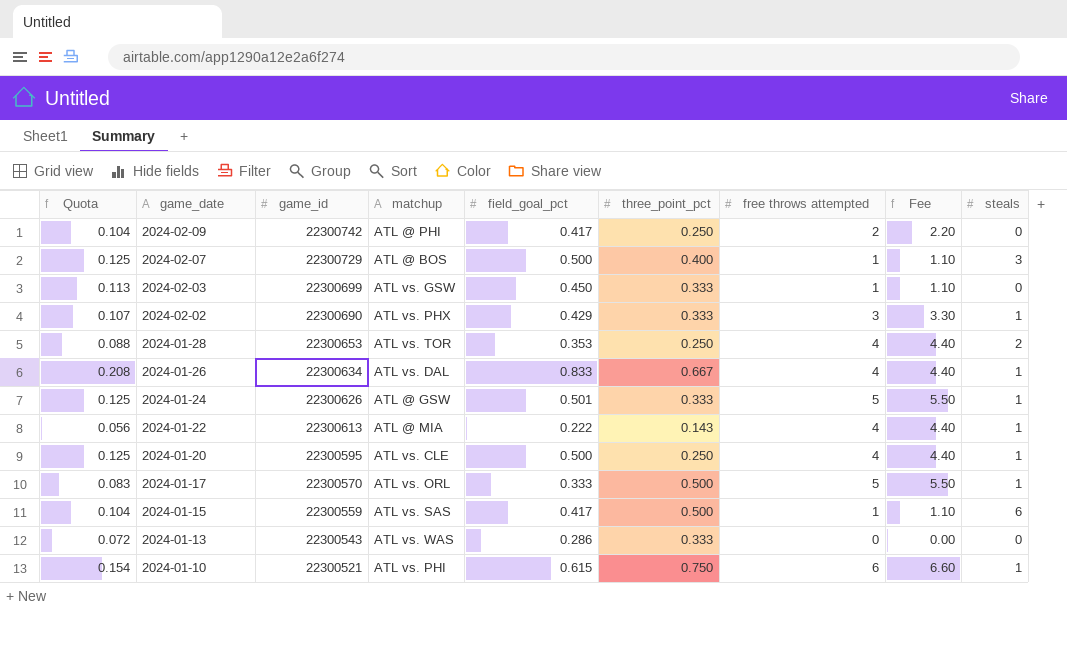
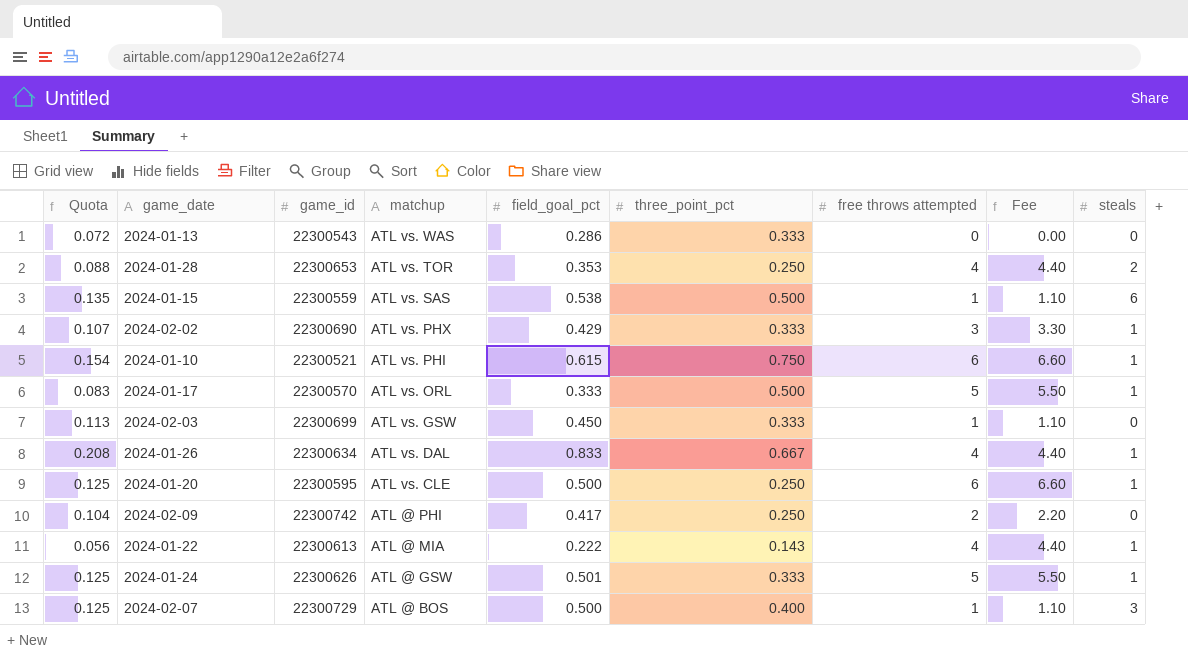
row order: game_date descending -> matchup descending
2024-01-15 | Quota: 0.104 -> 0.135
2024-01-15 | field_goal_pct: 0.417 -> 0.538
2024-01-20 | free throws attempted: 4 -> 6
2024-01-20 | Fee: 4.40 -> 6.60

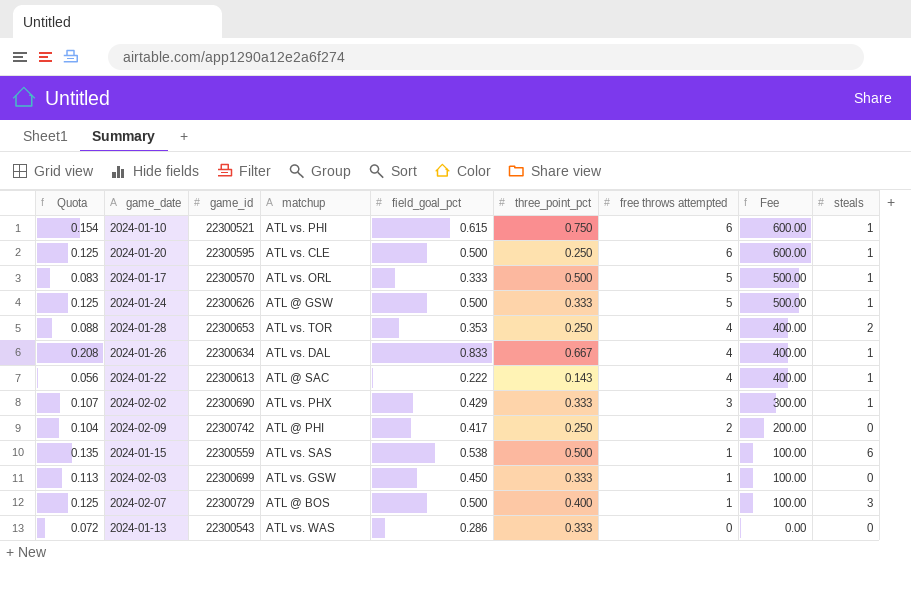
row order: matchup descending -> free throws attempted descending
column Fee | formula: [free throws attempted] * 1.1 -> [free throws attempted] * 100
2024-01-24 | field_goal_pct: 0.501 -> 0.500
2024-01-22 | matchup: ATL @ MIA -> ATL @ SAC

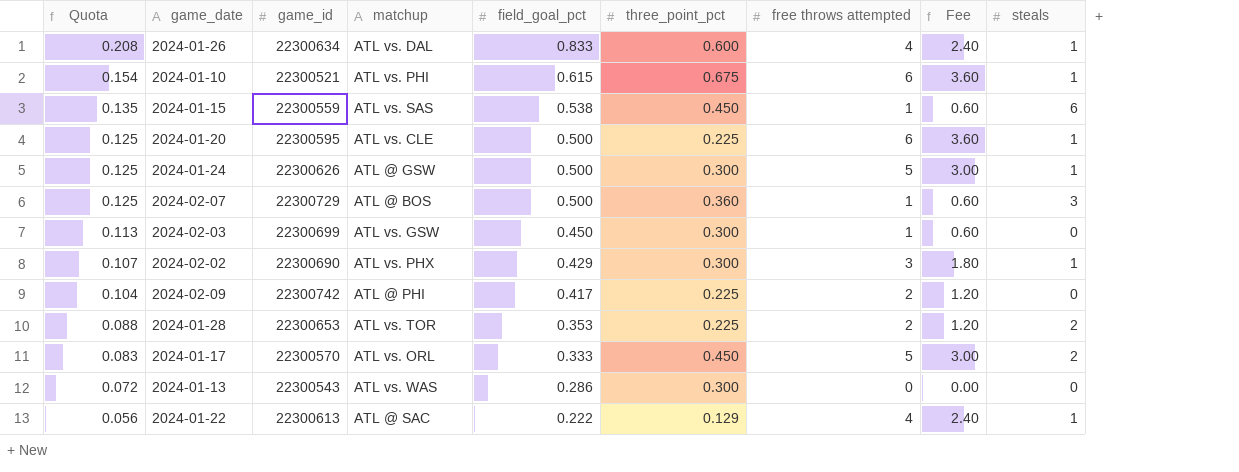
row order: free throws attempted descending -> Quota descending
column Fee | formula: [free throws attempted] * 100 -> [free throws attempted] * 0.6
2024-01-26 | three_point_pct: 0.667 -> 0.600
2024-01-10 | three_point_pct: 0.750 -> 0.675
2024-01-15 | three_point_pct: 0.500 -> 0.450
2024-01-20 | three_point_pct: 0.250 -> 0.225
2024-01-24 | three_point_pct: 0.333 -> 0.300
2024-02-07 | three_point_pct: 0.400 -> 0.360
2024-02-03 | three_point_pct: 0.333 -> 0.300
2024-02-02 | three_point_pct: 0.333 -> 0.300
2024-02-09 | three_point_pct: 0.250 -> 0.225
2024-01-28 | three_point_pct: 0.250 -> 0.225
2024-01-28 | free throws attempted: 4 -> 2
2024-01-17 | three_point_pct: 0.500 -> 0.450
2024-01-17 | steals: 1 -> 2
2024-01-13 | three_point_pct: 0.333 -> 0.300
2024-01-22 | three_point_pct: 0.143 -> 0.129

